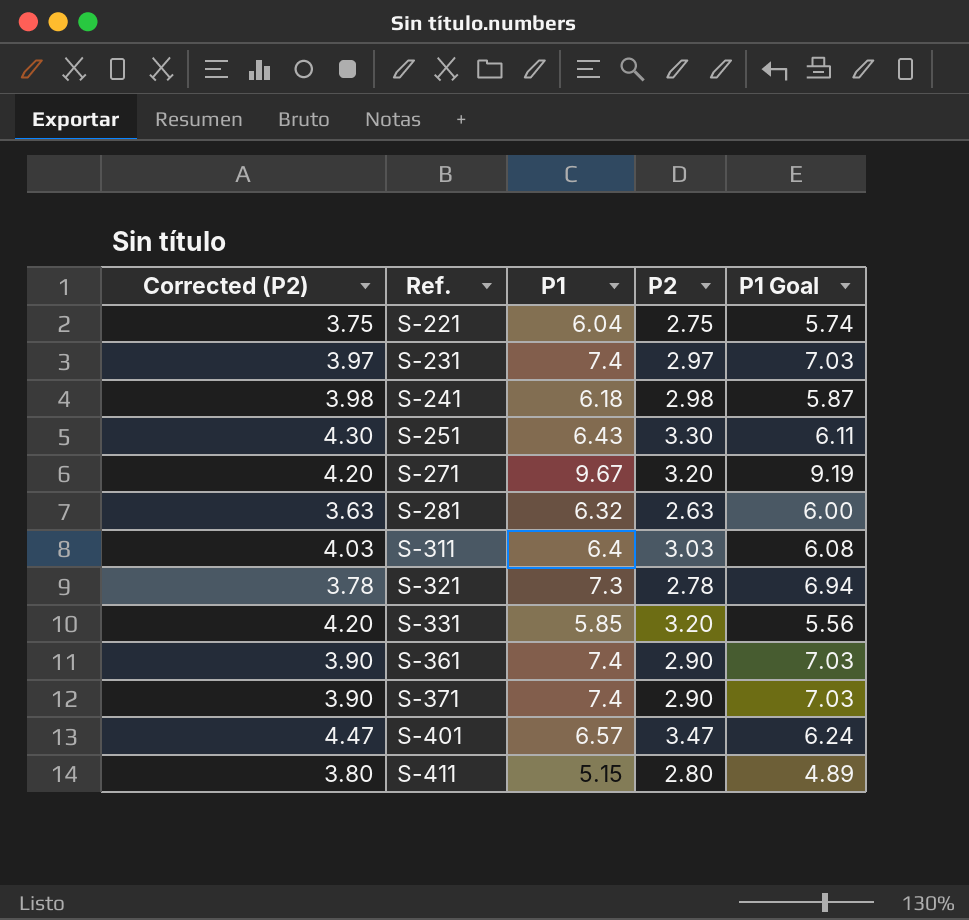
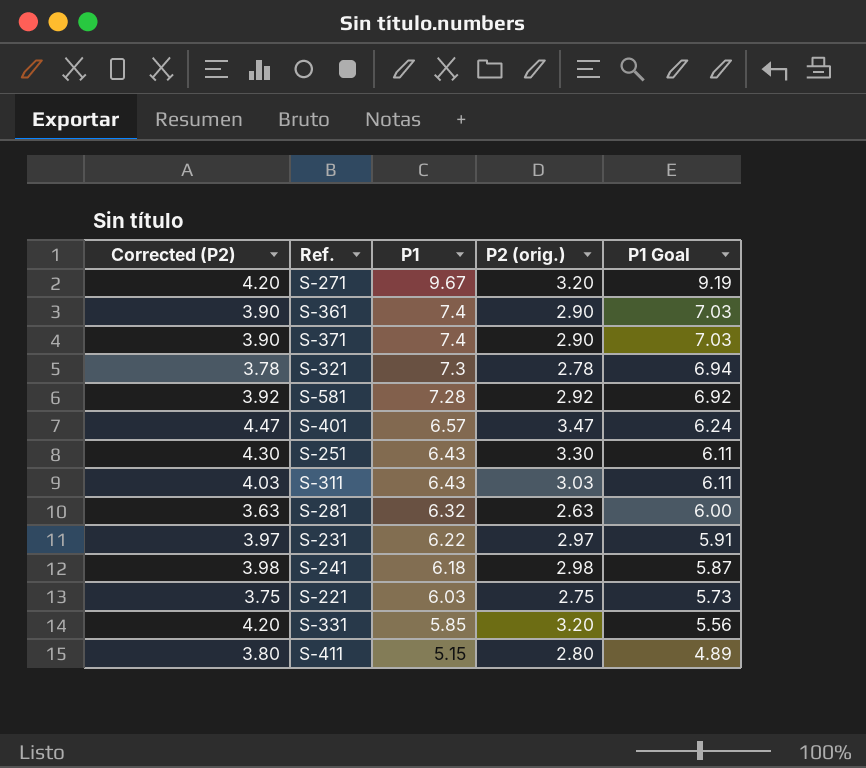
row order: Ref. ascending -> P1 descending
column name: P2 -> P2 (orig.)
row S-581: none -> 3.92 | 7.28 | 2.92 | 6.92
S-311 | P1: 6.4 -> 6.43
S-311 | P1 Goal: 6.08 -> 6.11
S-231 | P1: 7.4 -> 6.22
S-231 | P1 Goal: 7.03 -> 5.91
S-221 | P1: 6.04 -> 6.03
S-221 | P1 Goal: 5.74 -> 5.73

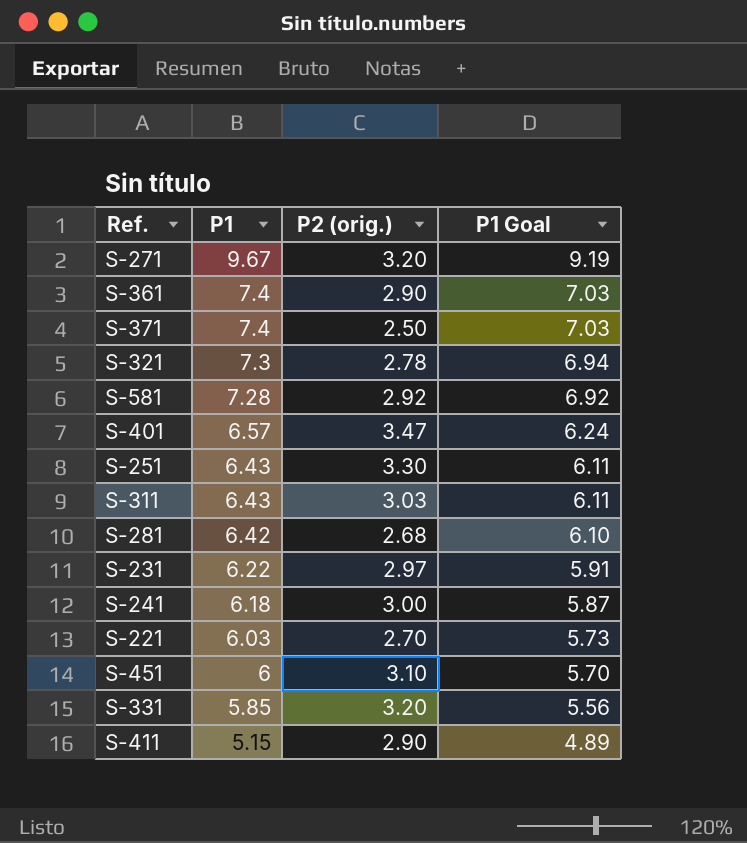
column Corrected (P2) | formula: [P2 (orig.)] + 1 -> none
S-371 | P2 (orig.): 2.90 -> 2.50
S-281 | P1: 6.32 -> 6.42
S-281 | P2 (orig.): 2.63 -> 2.68
S-281 | P1 Goal: 6.00 -> 6.10
S-241 | P2 (orig.): 2.98 -> 3.00
S-221 | P2 (orig.): 2.75 -> 2.70
row S-451: none -> 6 | 3.10 | 5.70
S-411 | P2 (orig.): 2.80 -> 2.90

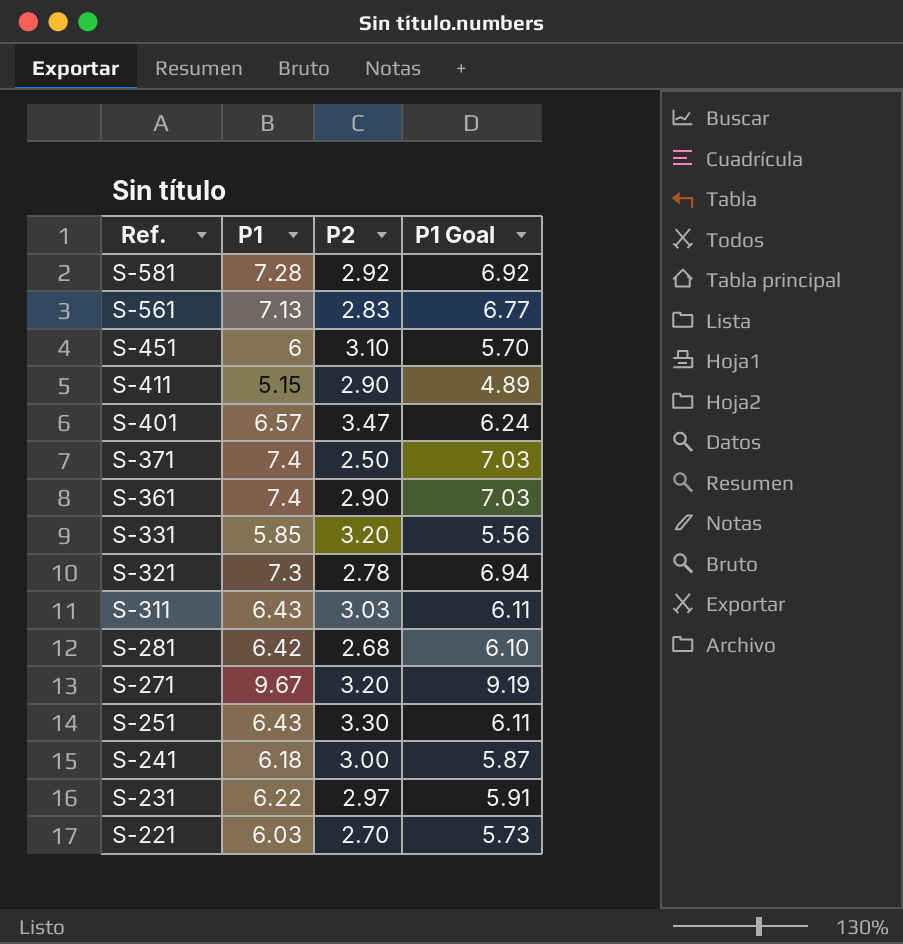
row order: P1 descending -> Ref. descending
column name: P2 (orig.) -> P2
row S-561: none -> 7.13 | 2.83 | 6.77

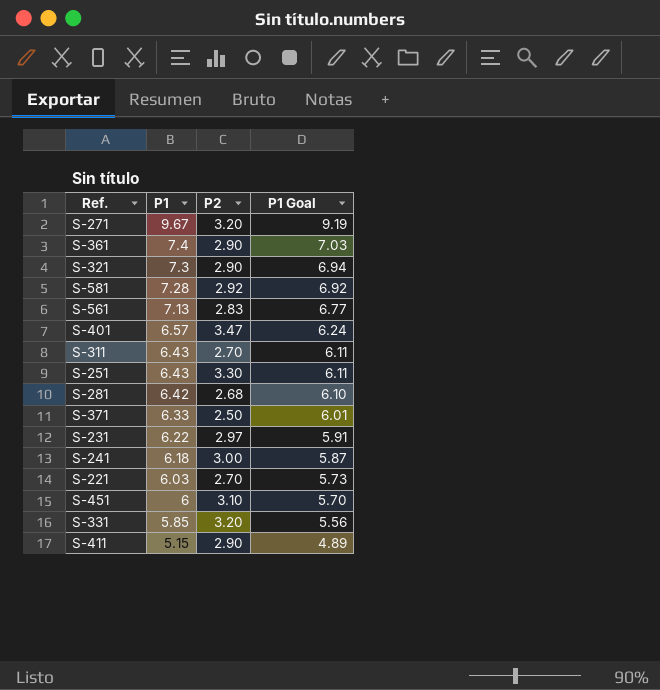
row order: Ref. descending -> P1 descending
S-321 | P2: 2.78 -> 2.90
S-311 | P2: 3.03 -> 2.70
S-371 | P1: 7.4 -> 6.33
S-371 | P1 Goal: 7.03 -> 6.01

